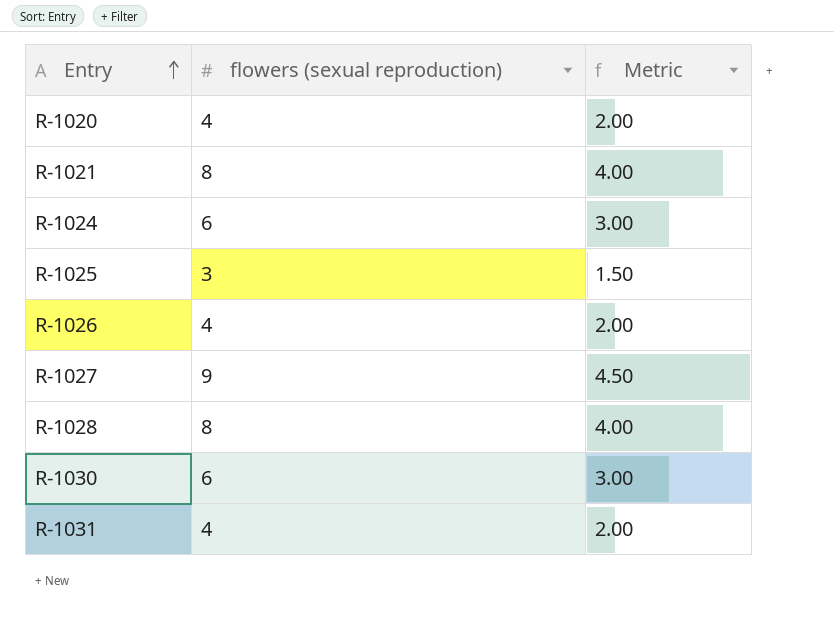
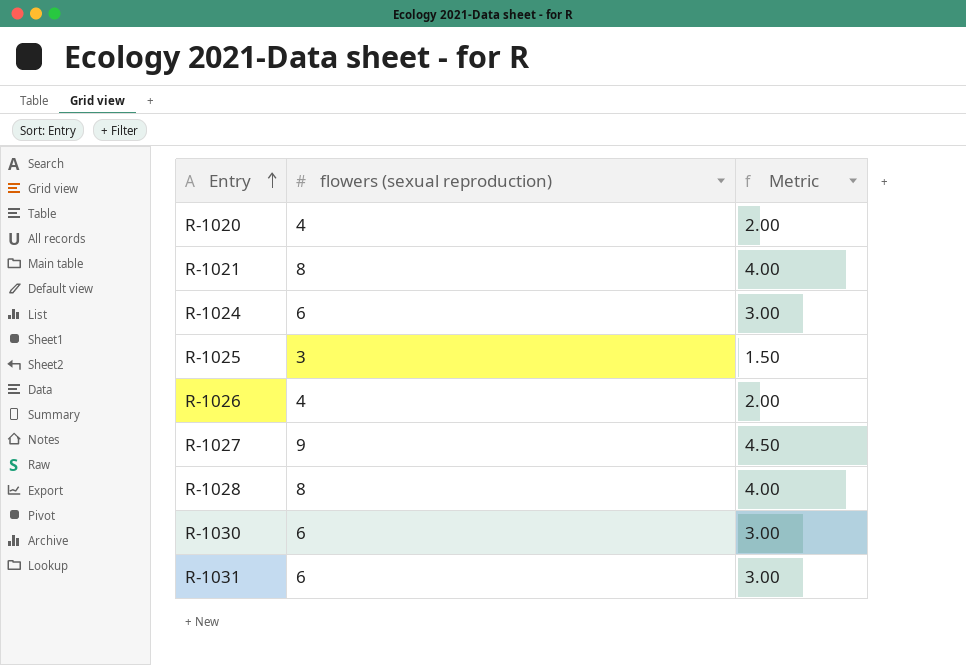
R-1031 | flowers (sexual reproduction): 4 -> 6
R-1031 | Metric: 2.00 -> 3.00

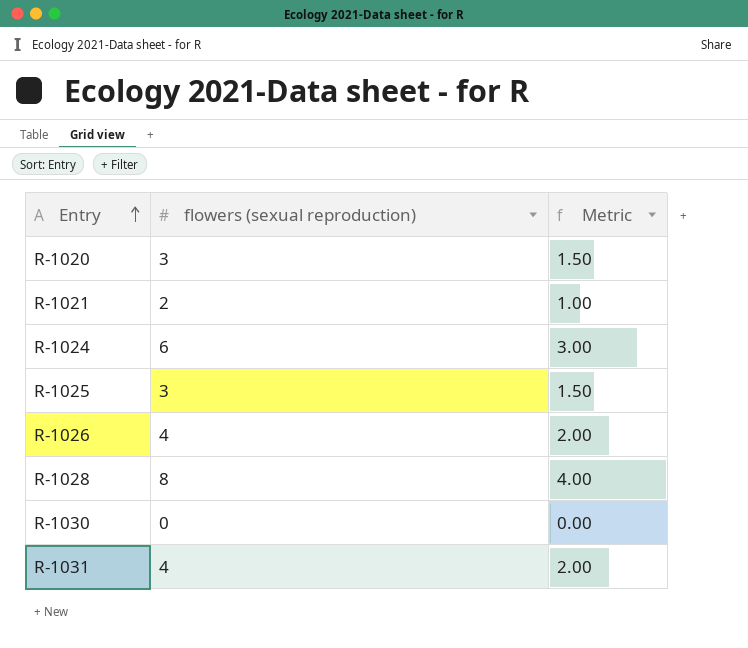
row R-1027: 9 | 4.50 -> none
R-1020 | flowers (sexual reproduction): 4 -> 3
R-1020 | Metric: 2.00 -> 1.50
R-1021 | flowers (sexual reproduction): 8 -> 2
R-1021 | Metric: 4.00 -> 1.00
R-1030 | flowers (sexual reproduction): 6 -> 0
R-1030 | Metric: 3.00 -> 0.00
R-1031 | flowers (sexual reproduction): 6 -> 4
R-1031 | Metric: 3.00 -> 2.00

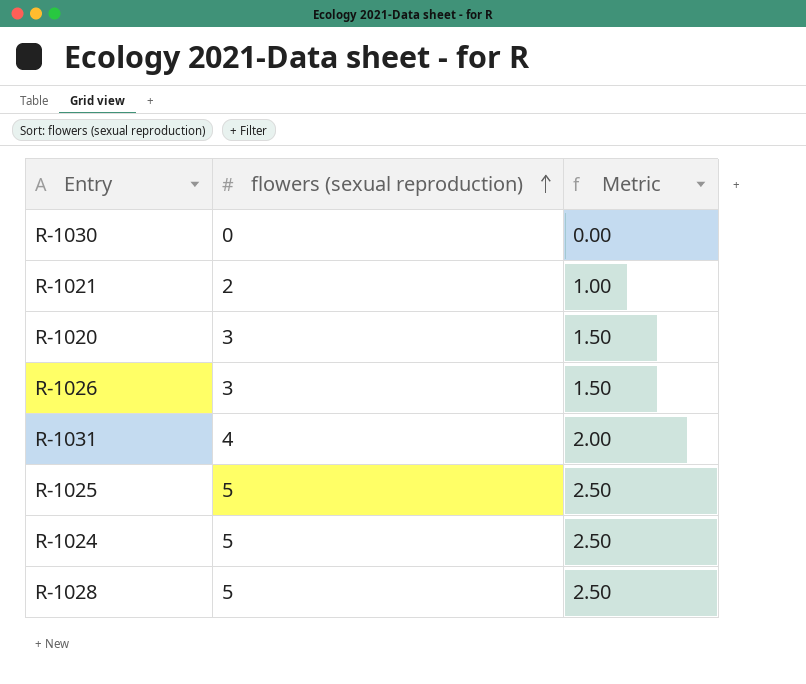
row order: Entry ascending -> flowers (sexual reproduction) ascending
R-1026 | flowers (sexual reproduction): 4 -> 3
R-1026 | Metric: 2.00 -> 1.50
R-1025 | flowers (sexual reproduction): 3 -> 5
R-1025 | Metric: 1.50 -> 2.50
R-1024 | flowers (sexual reproduction): 6 -> 5
R-1024 | Metric: 3.00 -> 2.50
R-1028 | flowers (sexual reproduction): 8 -> 5
R-1028 | Metric: 4.00 -> 2.50

